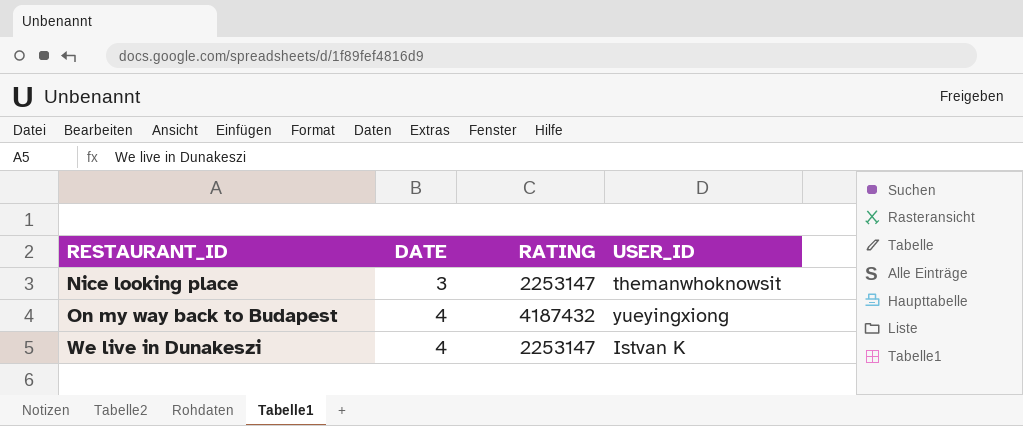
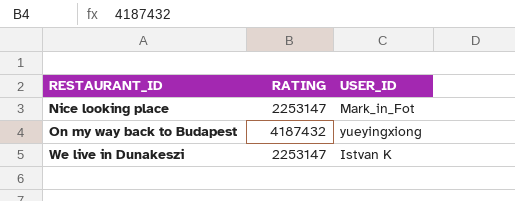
column DATE | position: 2 -> none
Nice looking place | USER_ID: themanwhoknowsit -> Mark_in_Fot

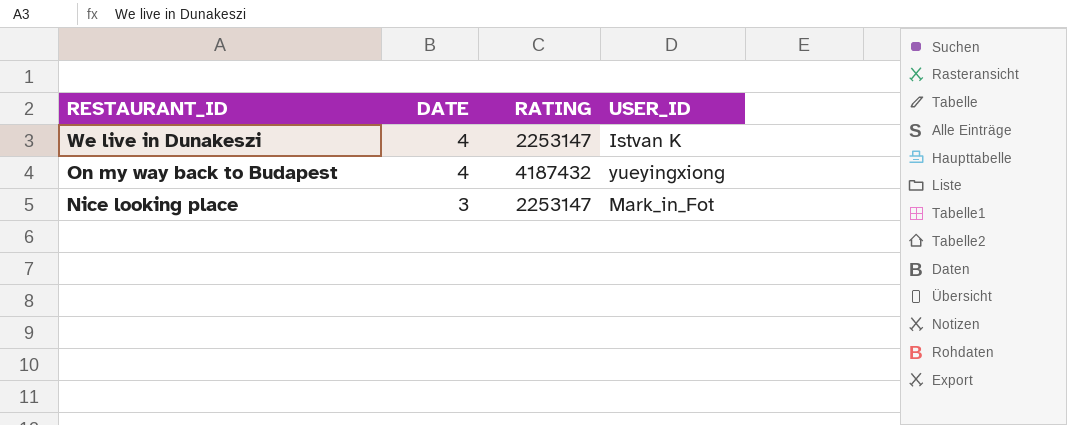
row order: RESTAURANT_ID ascending -> RESTAURANT_ID descending
column DATE | position: none -> 2

